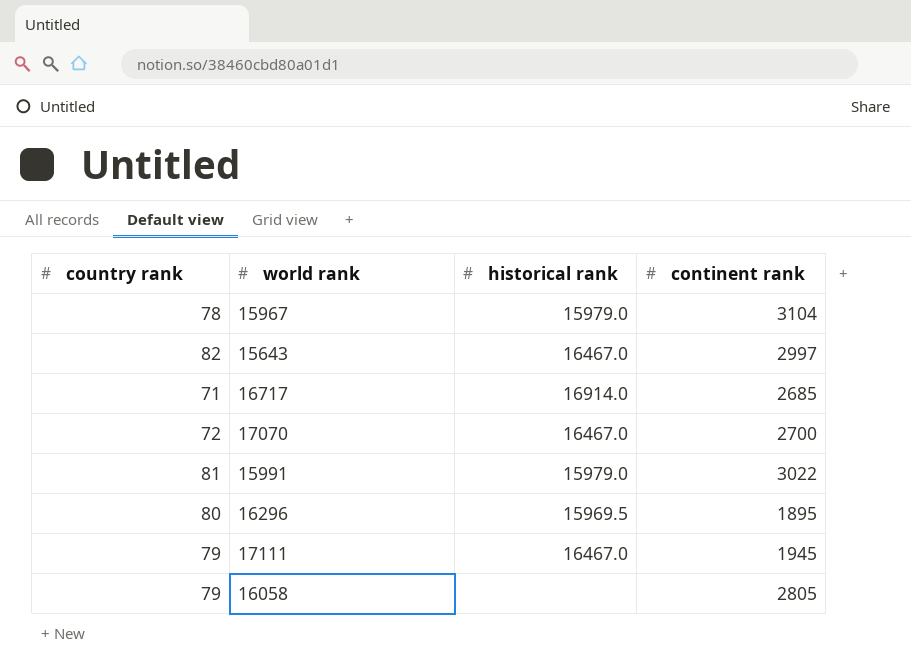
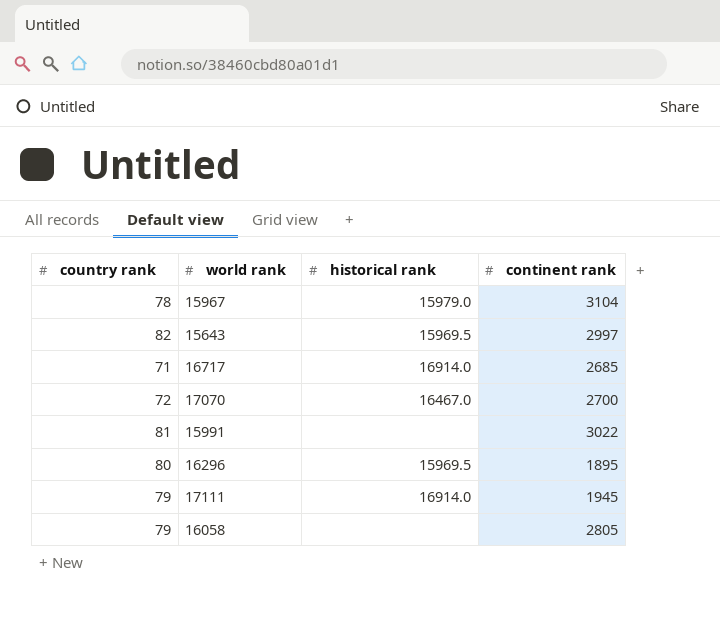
15643 | historical rank: 16467.0 -> 15969.5
15991 | historical rank: 15979.0 -> none
17111 | historical rank: 16467.0 -> 16914.0

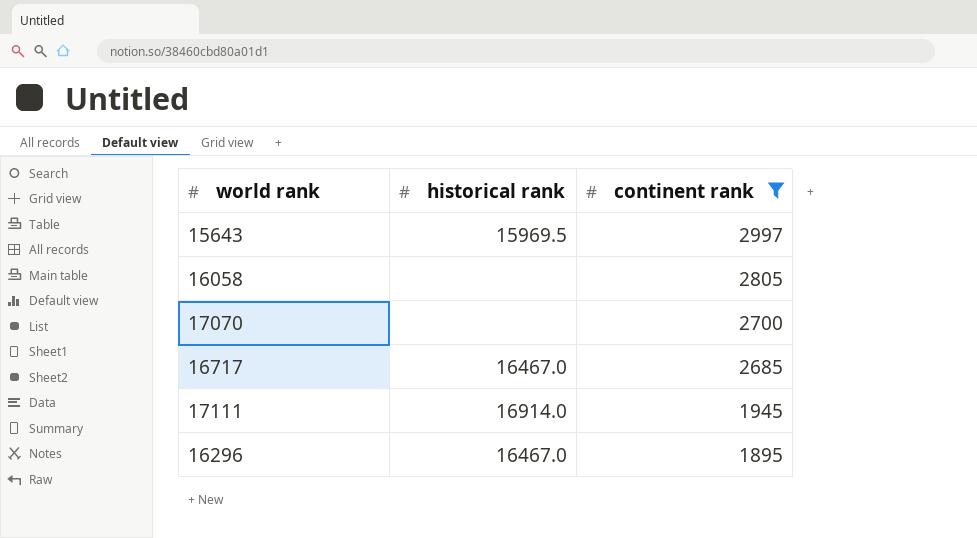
filter: none -> continent rank <= 2997
row order: none -> continent rank descending
column country rank | position: 1 -> none
17070 | historical rank: 16467.0 -> none
16717 | historical rank: 16914.0 -> 16467.0
16296 | historical rank: 15969.5 -> 16467.0

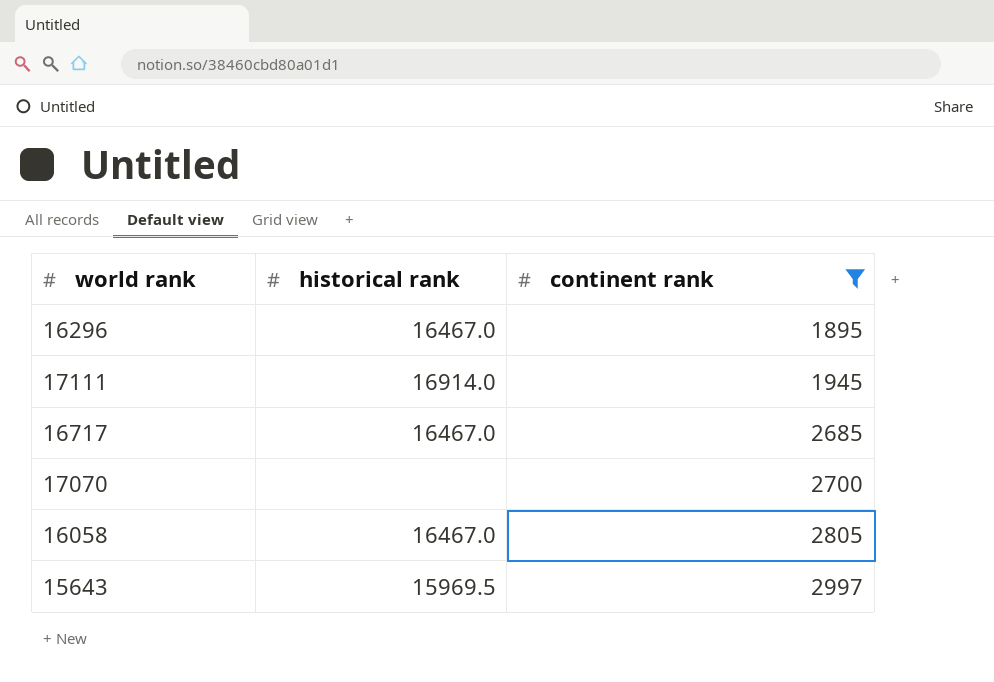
row order: continent rank descending -> continent rank ascending
16058 | historical rank: none -> 16467.0

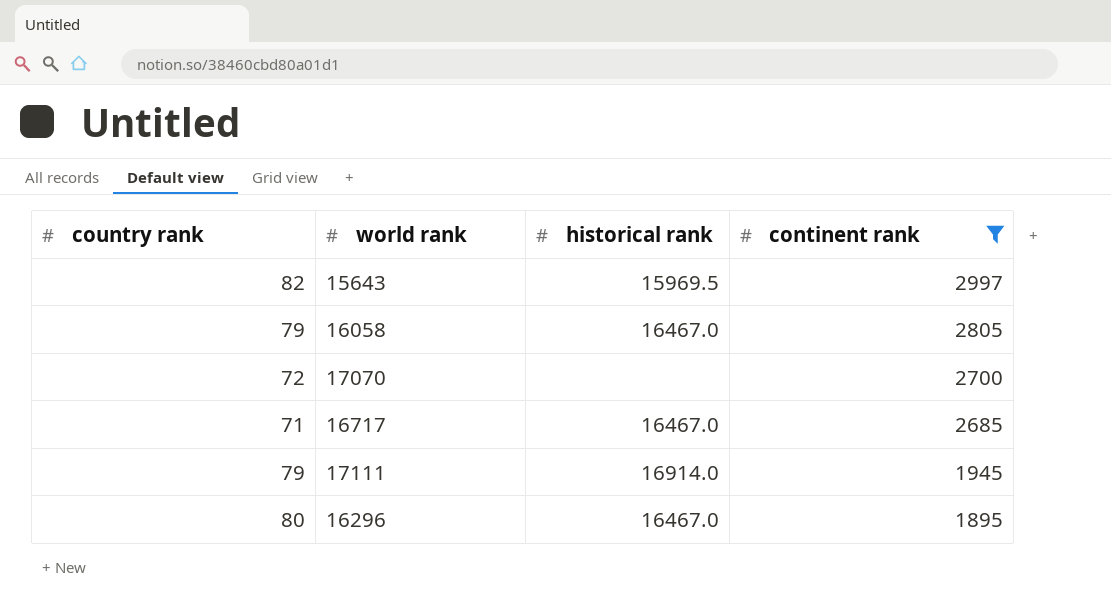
row order: continent rank ascending -> continent rank descending
column country rank | position: none -> 1

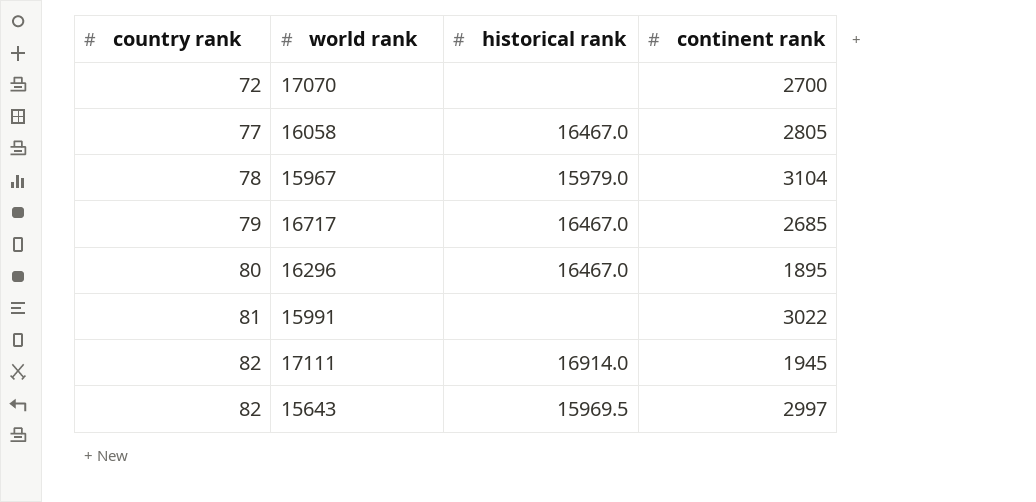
filter: continent rank <= 2997 -> none
row order: continent rank descending -> country rank ascending
16058 | country rank: 79 -> 77
16717 | country rank: 71 -> 79
17111 | country rank: 79 -> 82

